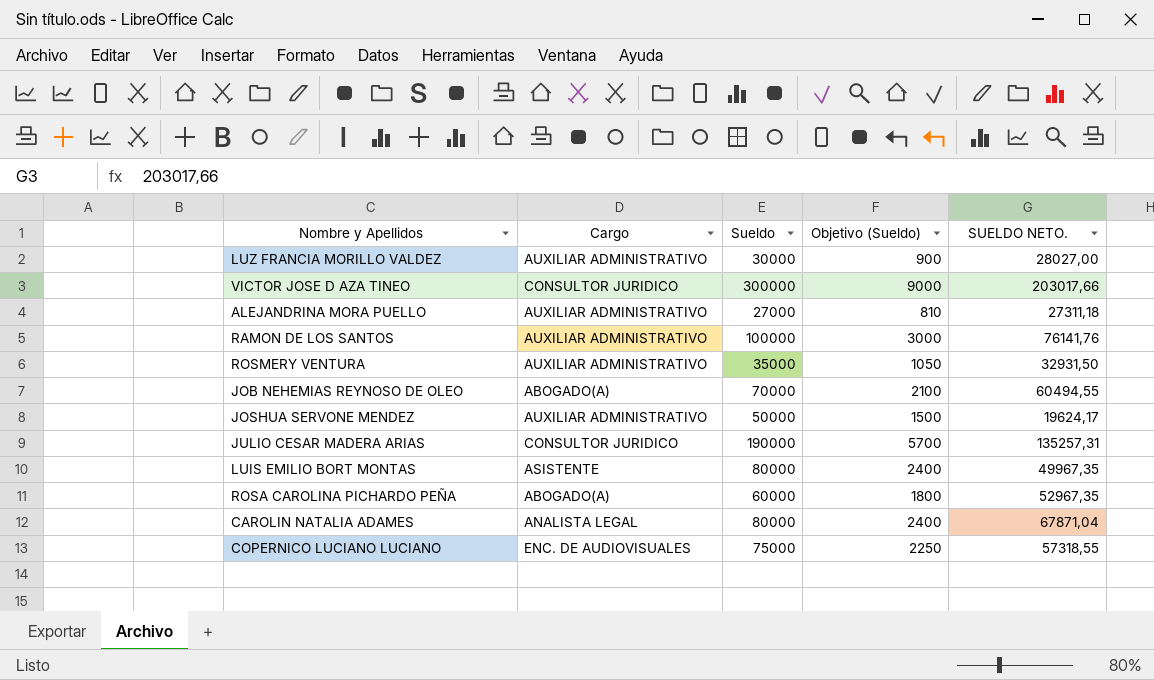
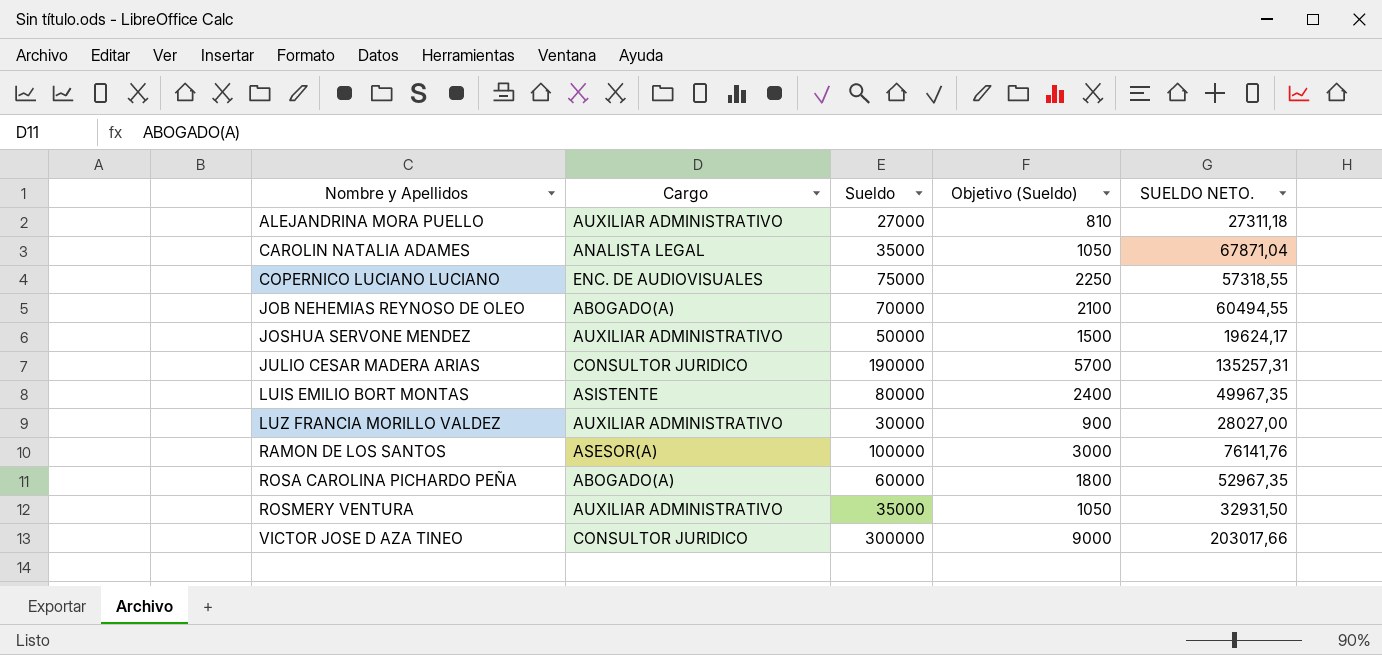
row order: none -> Nombre y Apellidos ascending
CAROLIN NATALIA ADAMES | Sueldo: 80000 -> 35000
CAROLIN NATALIA ADAMES | Objetivo (Sueldo): 2400 -> 1050
RAMON DE LOS SANTOS | Cargo: AUXILIAR ADMINISTRATIVO -> ASESOR(A)

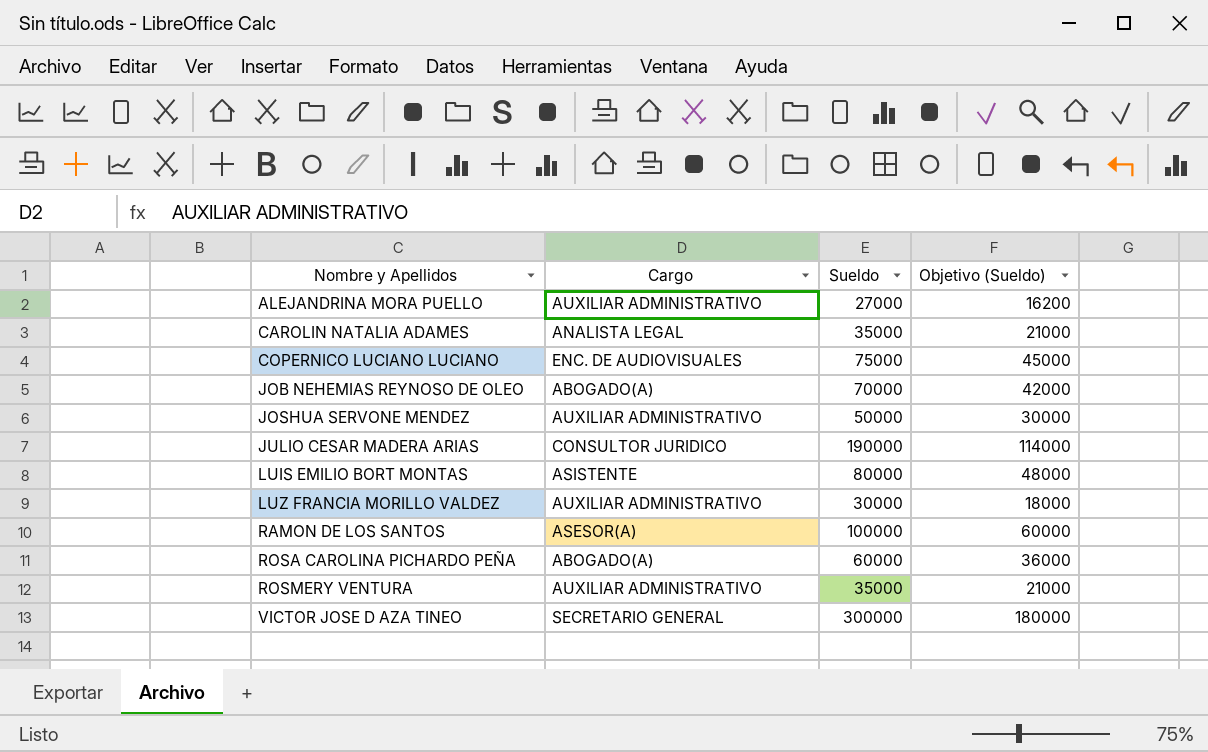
column SUELDO NETO. | position: 5 -> none
column Objetivo (Sueldo) | formula: [Sueldo] * 0,03 -> [Sueldo] * 0,6
VICTOR JOSE D AZA TINEO | Cargo: CONSULTOR JURIDICO -> SECRETARIO GENERAL

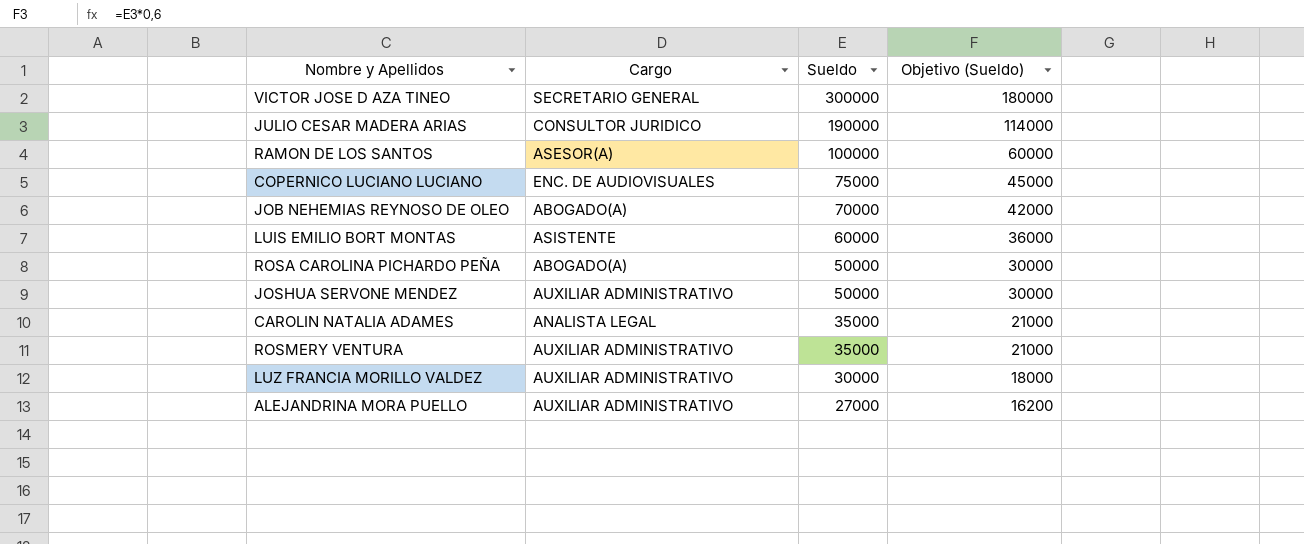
row order: Nombre y Apellidos ascending -> Sueldo descending
LUIS EMILIO BORT MONTAS | Sueldo: 80000 -> 60000
LUIS EMILIO BORT MONTAS | Objetivo (Sueldo): 48000 -> 36000
ROSA CAROLINA PICHARDO PEÑA | Sueldo: 60000 -> 50000
ROSA CAROLINA PICHARDO PEÑA | Objetivo (Sueldo): 36000 -> 30000

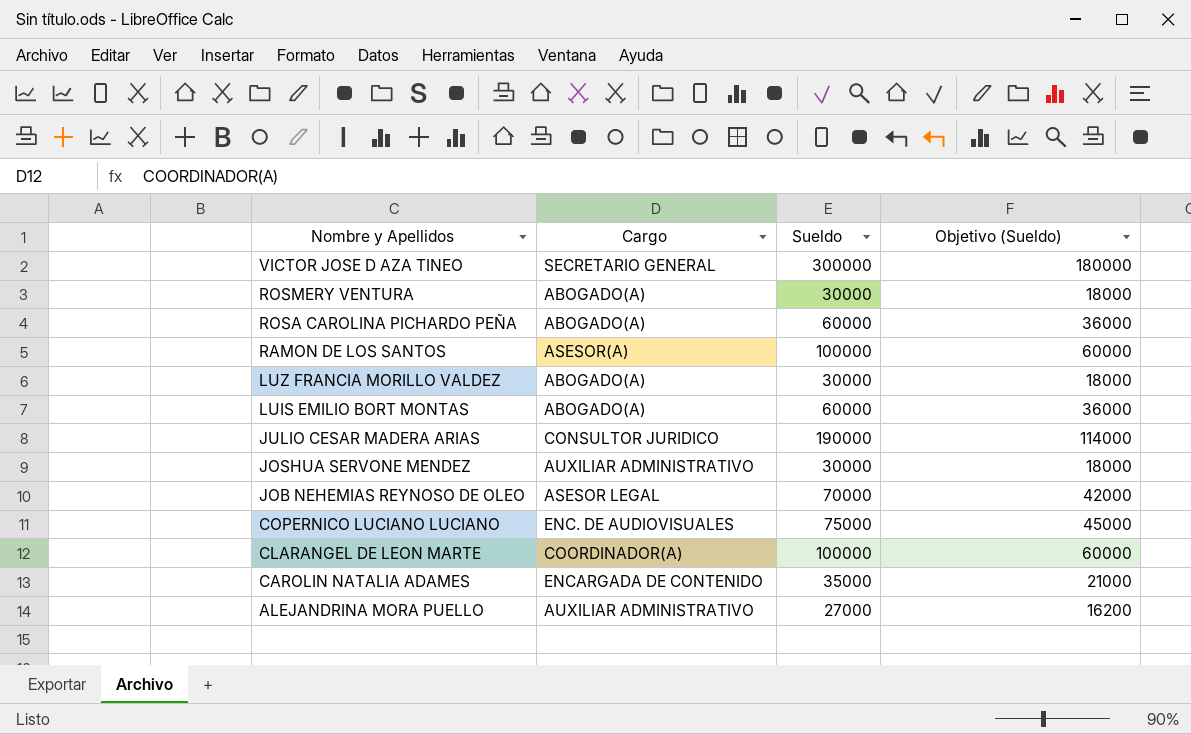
row order: Sueldo descending -> Nombre y Apellidos descending
ROSMERY VENTURA | Cargo: AUXILIAR ADMINISTRATIVO -> ABOGADO(A)
ROSMERY VENTURA | Sueldo: 35000 -> 30000
ROSMERY VENTURA | Objetivo (Sueldo): 21000 -> 18000
ROSA CAROLINA PICHARDO PEÑA | Sueldo: 50000 -> 60000
ROSA CAROLINA PICHARDO PEÑA | Objetivo (Sueldo): 30000 -> 36000
LUZ FRANCIA MORILLO VALDEZ | Cargo: AUXILIAR ADMINISTRATIVO -> ABOGADO(A)
LUIS EMILIO BORT MONTAS | Cargo: ASISTENTE -> ABOGADO(A)
JOSHUA SERVONE MENDEZ | Sueldo: 50000 -> 30000
JOSHUA SERVONE MENDEZ | Objetivo (Sueldo): 30000 -> 18000
JOB NEHEMIAS REYNOSO DE OLEO | Cargo: ABOGADO(A) -> ASESOR LEGAL
row CLARANGEL DE LEON MARTE: none -> COORDINADOR(A) | 100000 | 60000
CAROLIN NATALIA ADAMES | Cargo: ANALISTA LEGAL -> ENCARGADA DE CONTENIDO

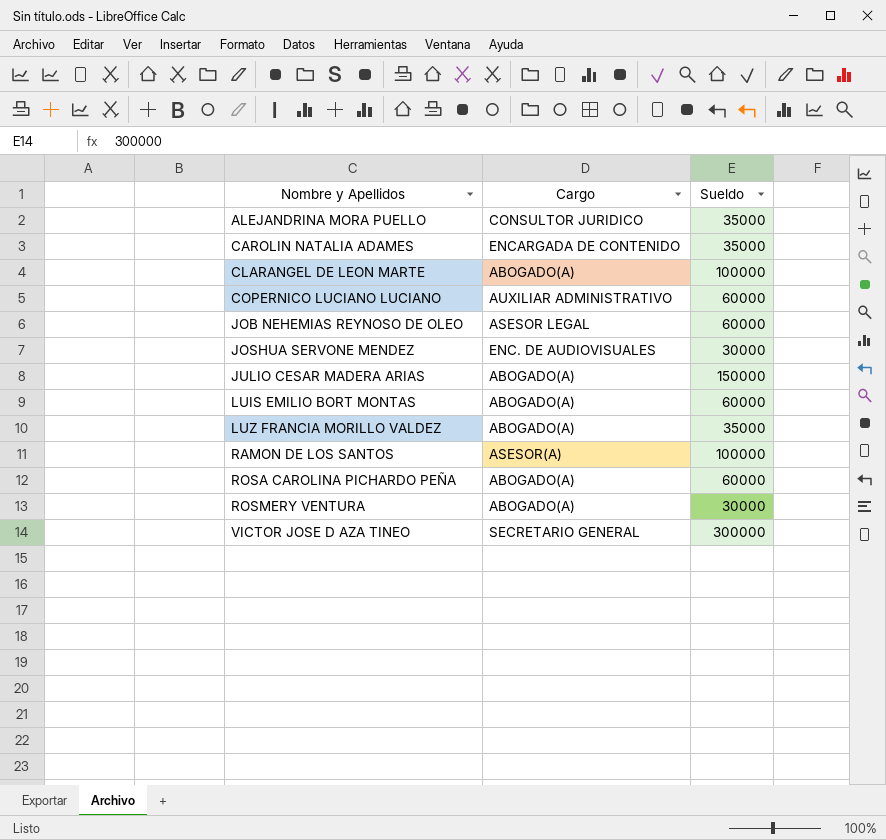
row order: Nombre y Apellidos descending -> Nombre y Apellidos ascending
column Objetivo (Sueldo) | formula: [Sueldo] * 0,6 -> none
ALEJANDRINA MORA PUELLO | Cargo: AUXILIAR ADMINISTRATIVO -> CONSULTOR JURIDICO
ALEJANDRINA MORA PUELLO | Sueldo: 27000 -> 35000
CLARANGEL DE LEON MARTE | Cargo: COORDINADOR(A) -> ABOGADO(A)
COPERNICO LUCIANO LUCIANO | Cargo: ENC. DE AUDIOVISUALES -> AUXILIAR ADMINISTRATIVO
COPERNICO LUCIANO LUCIANO | Sueldo: 75000 -> 60000
JOB NEHEMIAS REYNOSO DE OLEO | Sueldo: 70000 -> 60000
JOSHUA SERVONE MENDEZ | Cargo: AUXILIAR ADMINISTRATIVO -> ENC. DE AUDIOVISUALES
JULIO CESAR MADERA ARIAS | Cargo: CONSULTOR JURIDICO -> ABOGADO(A)
JULIO CESAR MADERA ARIAS | Sueldo: 190000 -> 150000
LUZ FRANCIA MORILLO VALDEZ | Sueldo: 30000 -> 35000

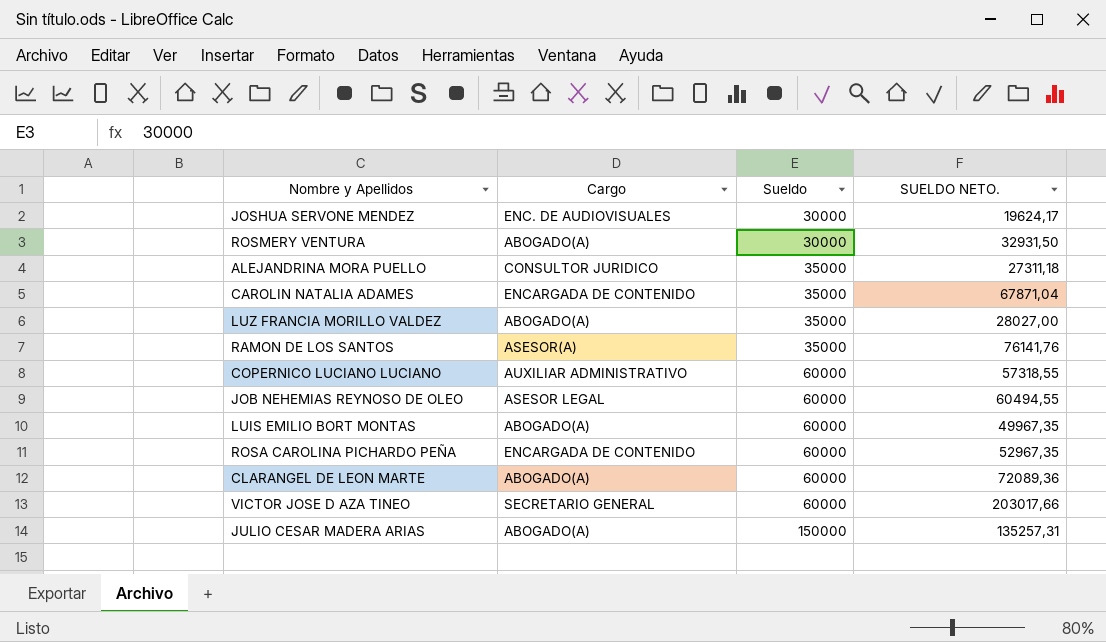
row order: Nombre y Apellidos ascending -> Sueldo ascending
column SUELDO NETO. | position: none -> 4
RAMON DE LOS SANTOS | Sueldo: 100000 -> 35000
ROSA CAROLINA PICHARDO PEÑA | Cargo: ABOGADO(A) -> ENCARGADA DE CONTENIDO
CLARANGEL DE LEON MARTE | Sueldo: 100000 -> 60000
VICTOR JOSE D AZA TINEO | Sueldo: 300000 -> 60000

